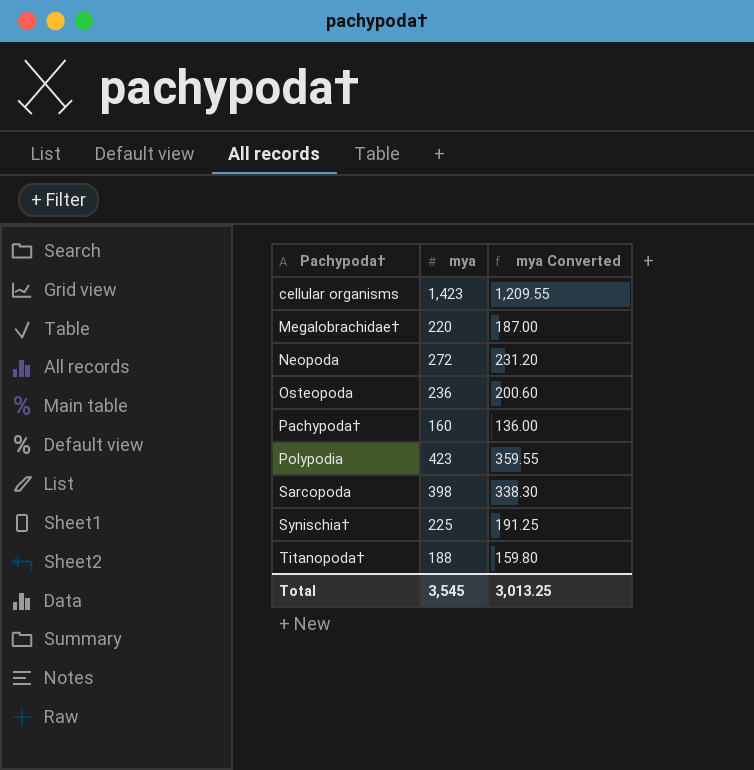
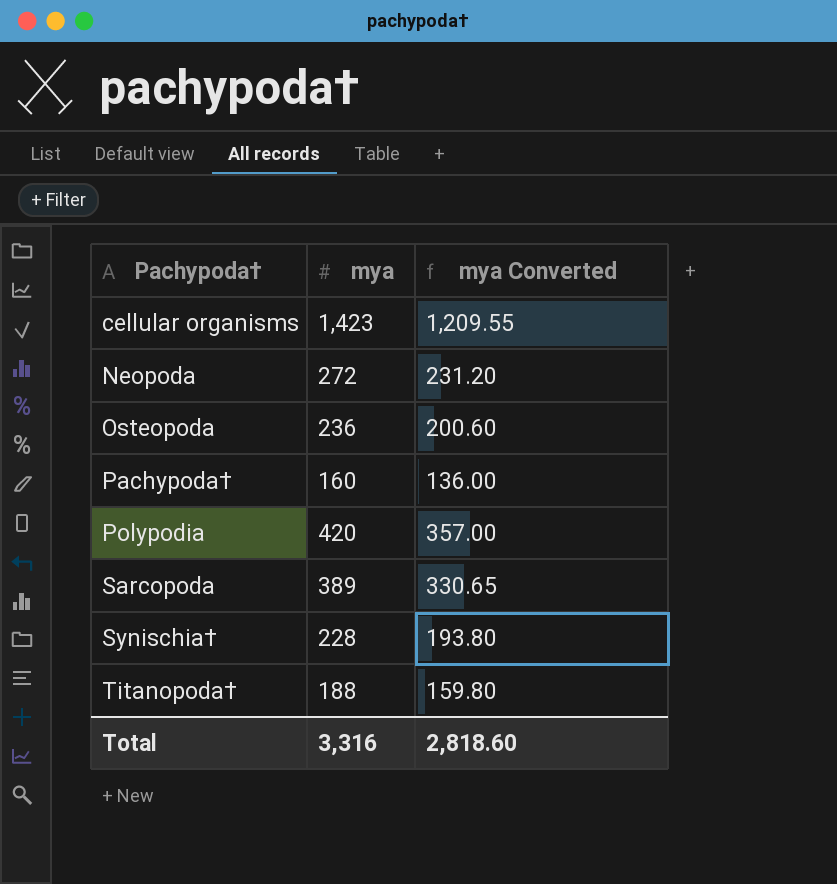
row Megalobrachidae†: 220 | 187.00 -> none
Polypodia | mya: 423 -> 420
Polypodia | mya Converted: 359.55 -> 357.00
Sarcopoda | mya: 398 -> 389
Sarcopoda | mya Converted: 338.30 -> 330.65
Synischia† | mya: 225 -> 228
Synischia† | mya Converted: 191.25 -> 193.80
Total | mya: 3,545 -> 3,316
Total | mya Converted: 3,013.25 -> 2,818.60

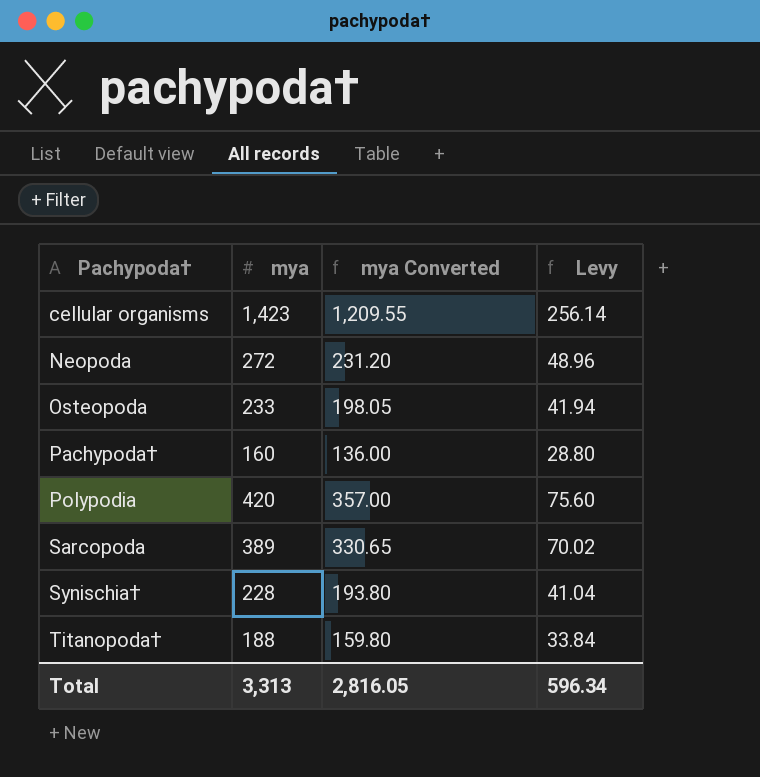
column Levy | formula: none -> [mya] * 0.18
Osteopoda | mya: 236 -> 233
Osteopoda | mya Converted: 200.60 -> 198.05
Total | mya: 3,316 -> 3,313
Total | mya Converted: 2,818.60 -> 2,816.05

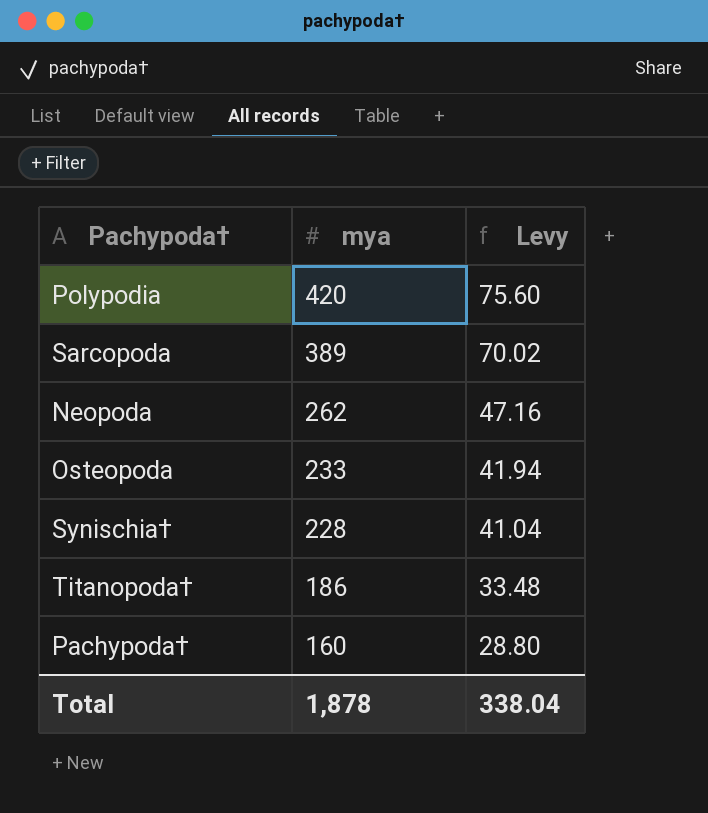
row order: Pachypoda† ascending -> mya descending
column mya Converted | formula: [mya] * 0.85 -> none
row cellular organisms: 1,423 | 1,209.55 | 256.14 -> none
Neopoda | mya: 272 -> 262
Neopoda | Levy: 48.96 -> 47.16
Titanopoda† | mya: 188 -> 186
Titanopoda† | Levy: 33.84 -> 33.48
Total | mya: 3,313 -> 1,878
Total | Levy: 596.34 -> 338.04

